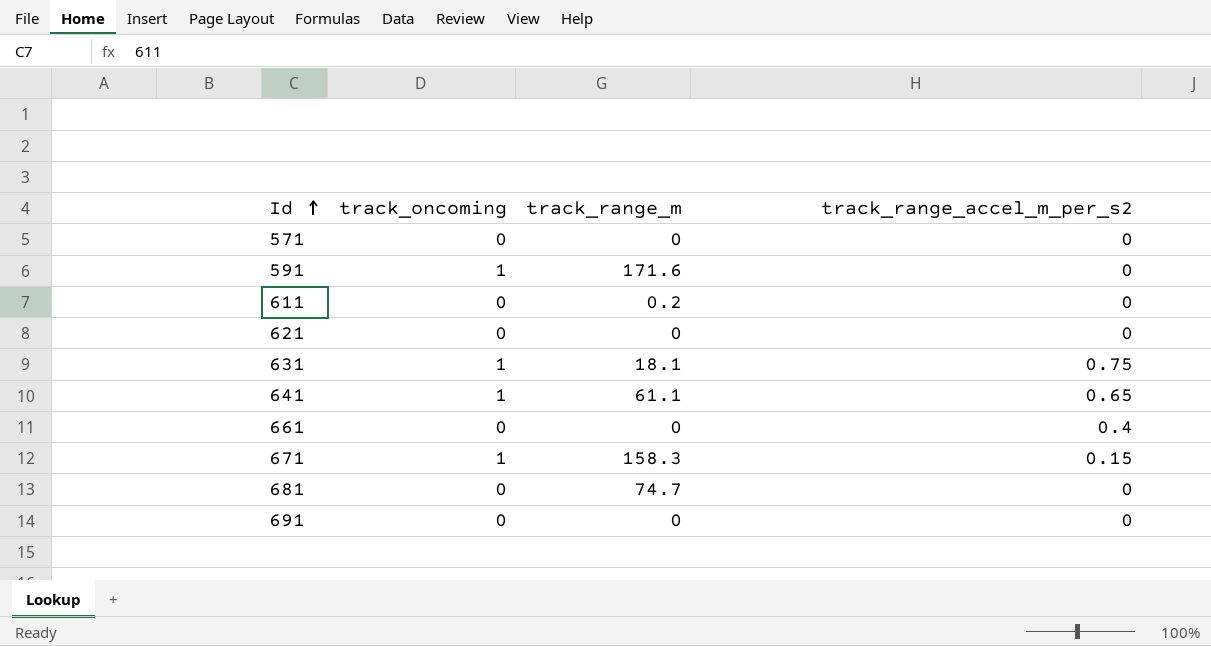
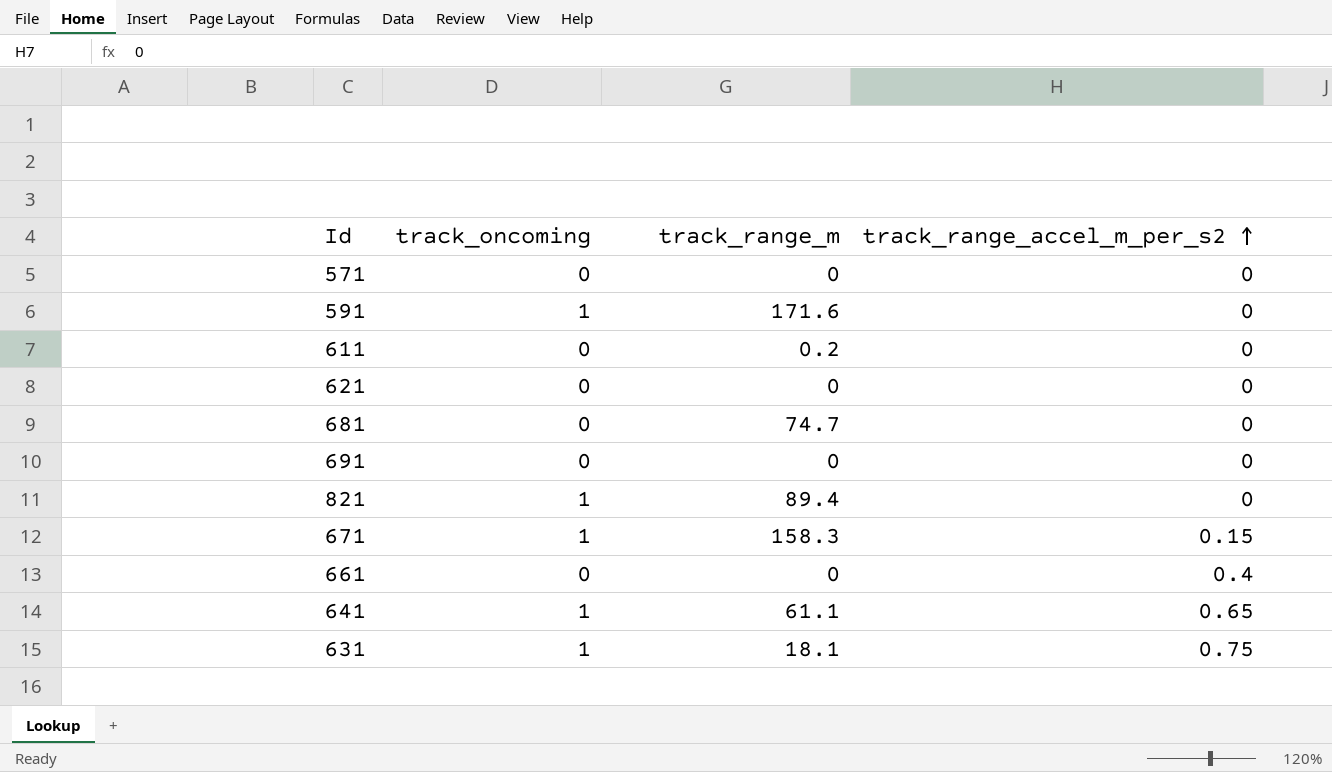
row order: Id ascending -> track_range_accel_m_per_s2 ascending
row 821: none -> 1 | 89.4 | 0

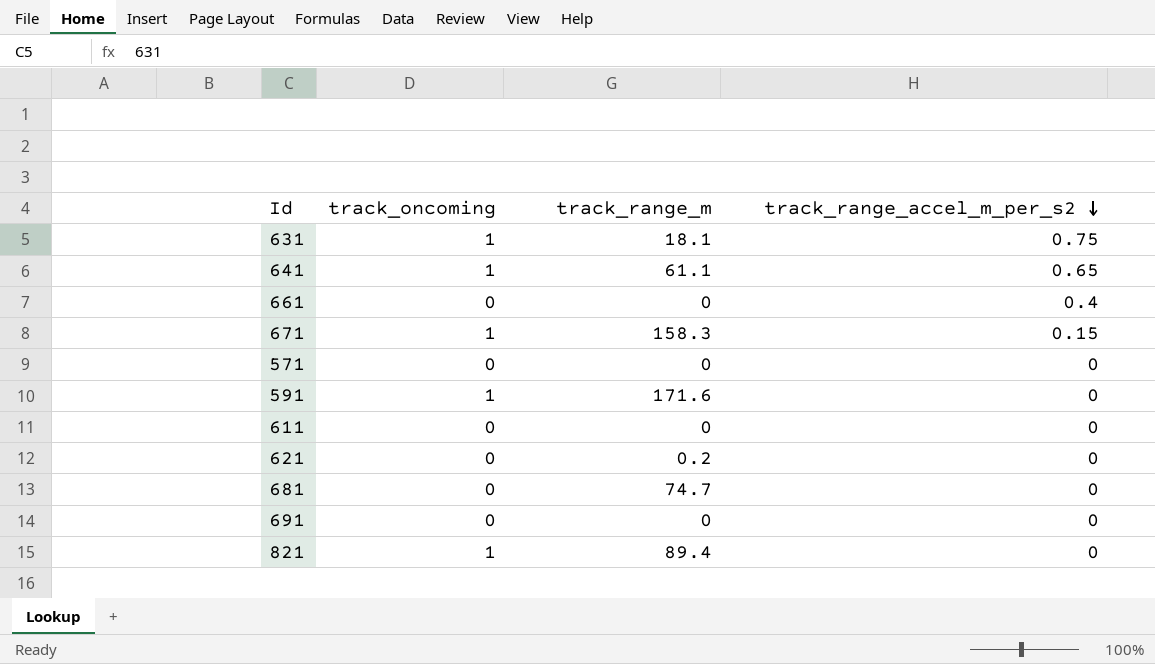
row order: track_range_accel_m_per_s2 ascending -> track_range_accel_m_per_s2 descending
611 | track_range_m: 0.2 -> 0
621 | track_range_m: 0 -> 0.2

